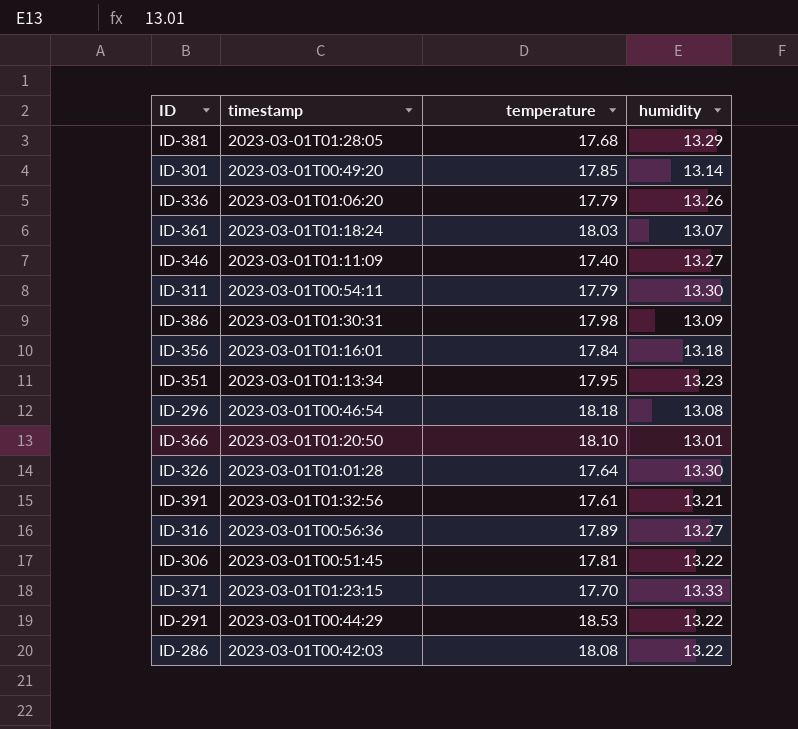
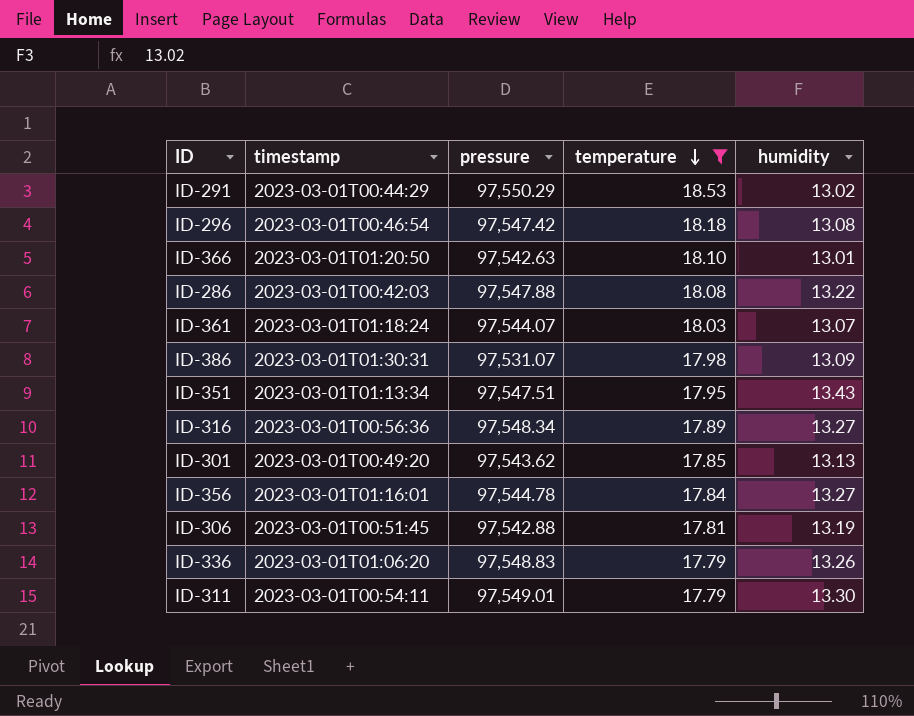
filter: none -> temperature >= 17.79
row order: none -> temperature descending
column pressure | position: none -> 3
ID-291 | humidity: 13.22 -> 13.02
ID-351 | humidity: 13.23 -> 13.43
ID-301 | humidity: 13.14 -> 13.13
ID-356 | humidity: 13.18 -> 13.27
ID-306 | humidity: 13.22 -> 13.19

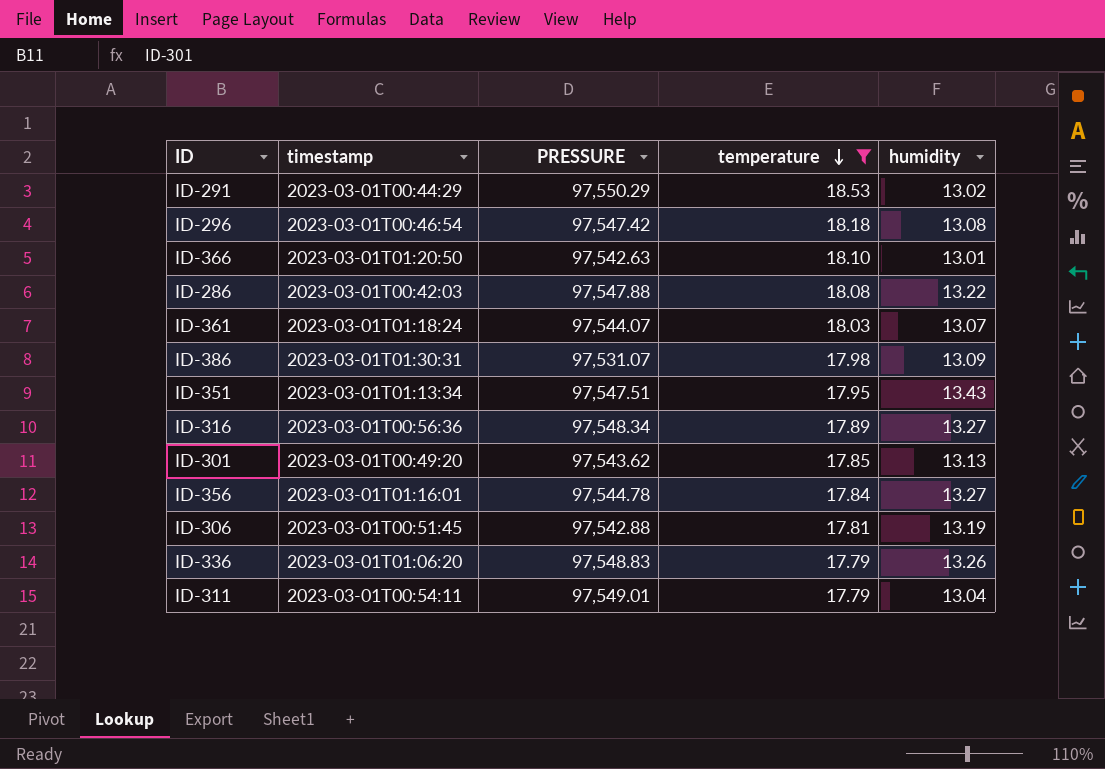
column name: pressure -> PRESSURE
ID-311 | humidity: 13.30 -> 13.04

